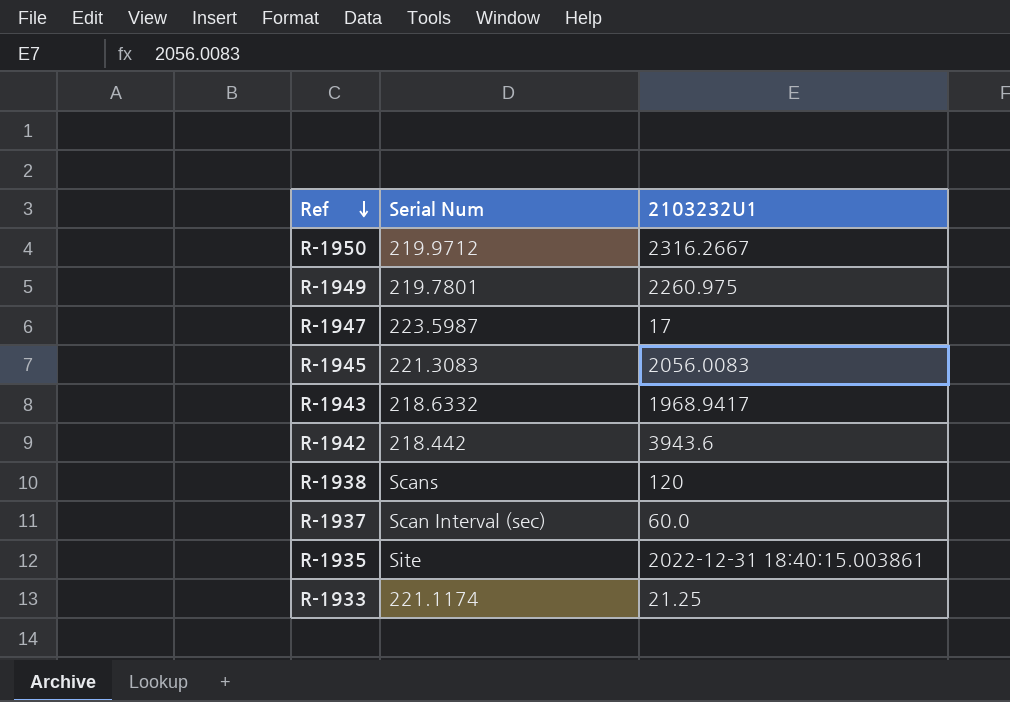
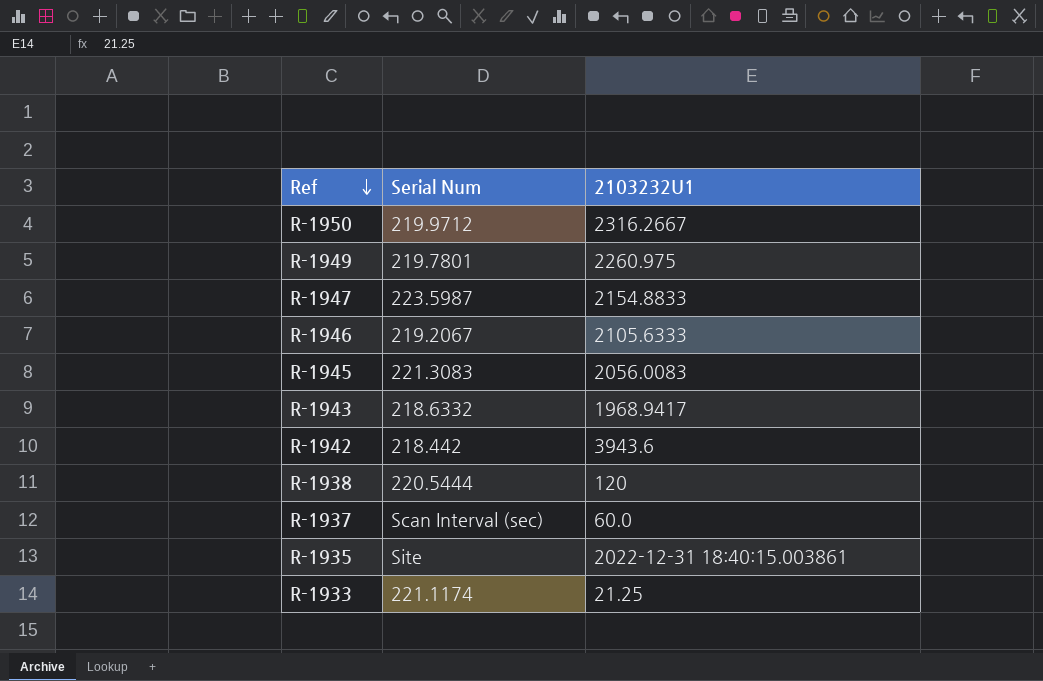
R-1947 | 2103232U1: 17 -> 2154.8833
row R-1946: none -> 219.2067 | 2105.6333
R-1938 | Serial Num: Scans -> 220.5444

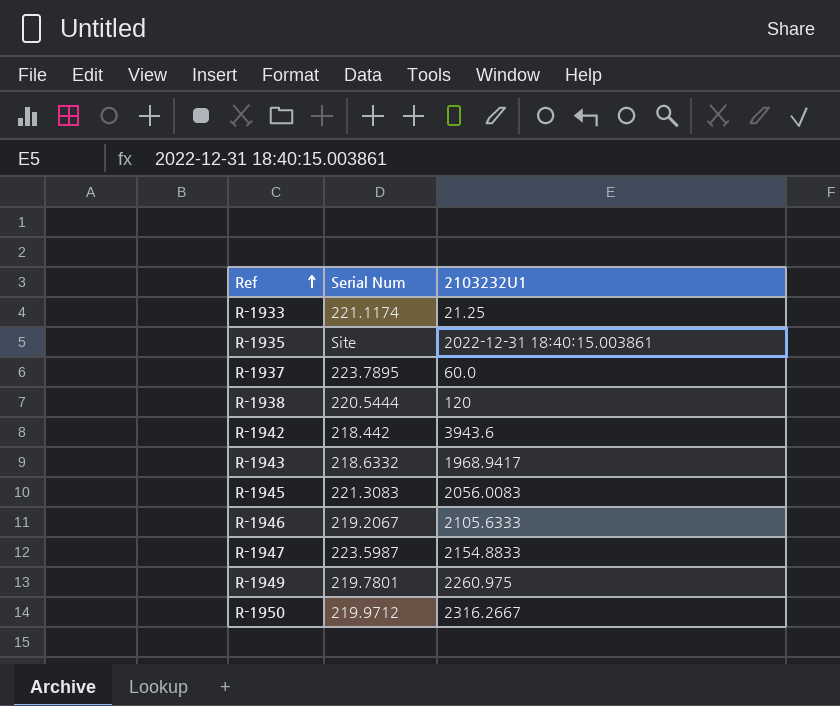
row order: Ref descending -> Ref ascending
R-1937 | Serial Num: Scan Interval (sec) -> 223.7895

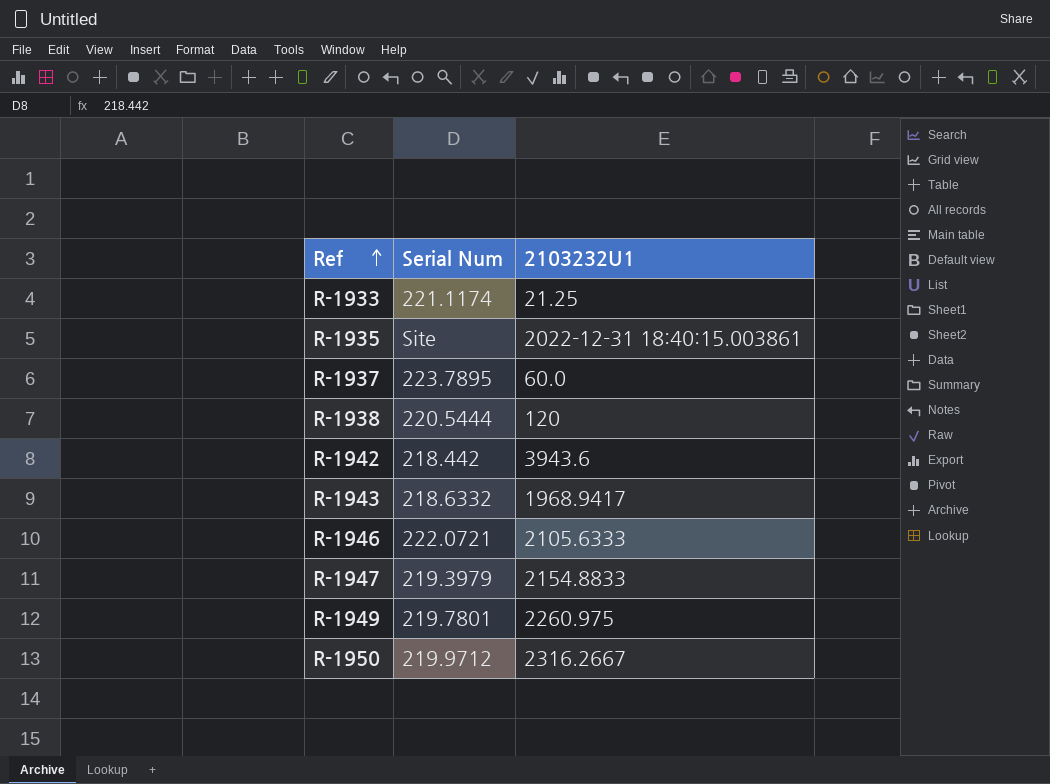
row R-1945: 221.3083 | 2056.0083 -> none
R-1946 | Serial Num: 219.2067 -> 222.0721
R-1947 | Serial Num: 223.5987 -> 219.3979

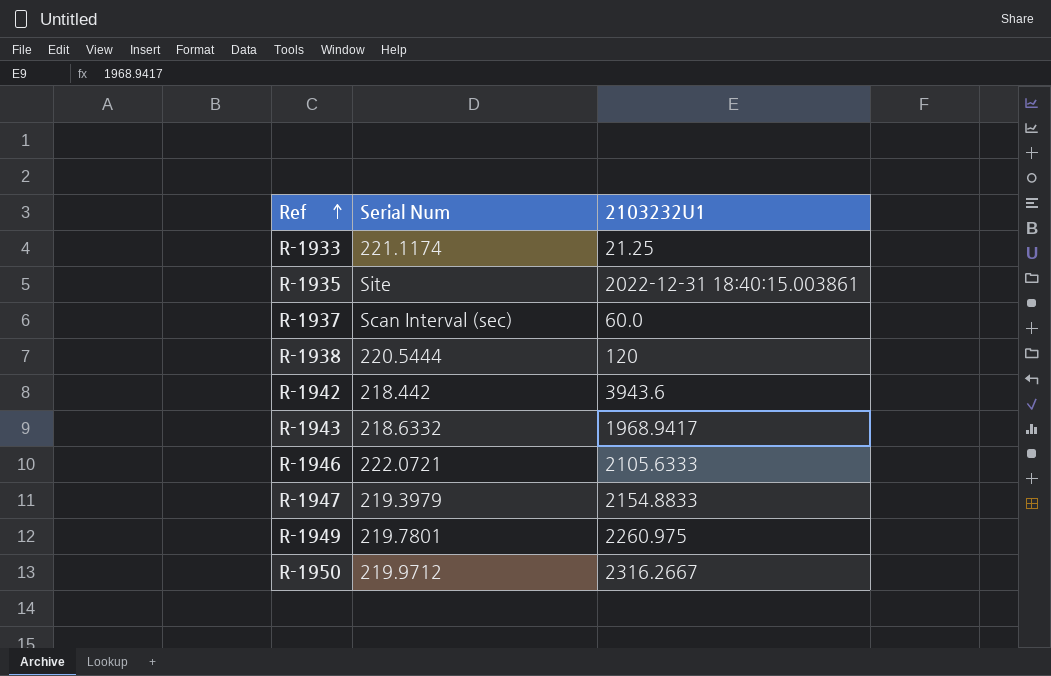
R-1937 | Serial Num: 223.7895 -> Scan Interval (sec)

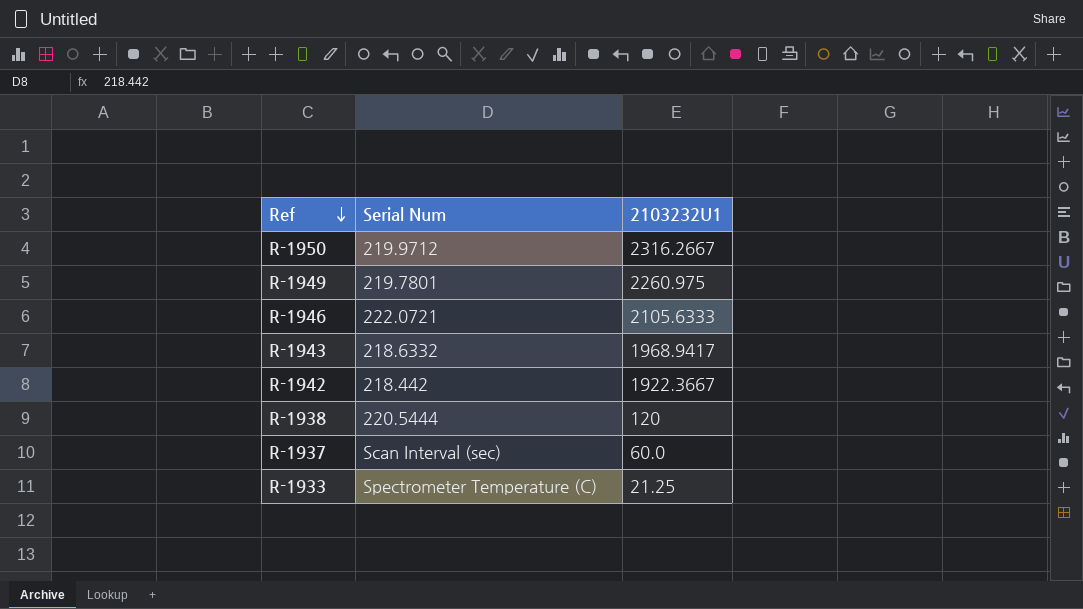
row order: Ref ascending -> Ref descending
row R-1935: Site | 2022-12-31 18:40:15.003861 -> none
row R-1947: 219.3979 | 2154.8833 -> none
R-1942 | 2103232U1: 3943.6 -> 1922.3667
R-1933 | Serial Num: 221.1174 -> Spectrometer Temperature (C)

